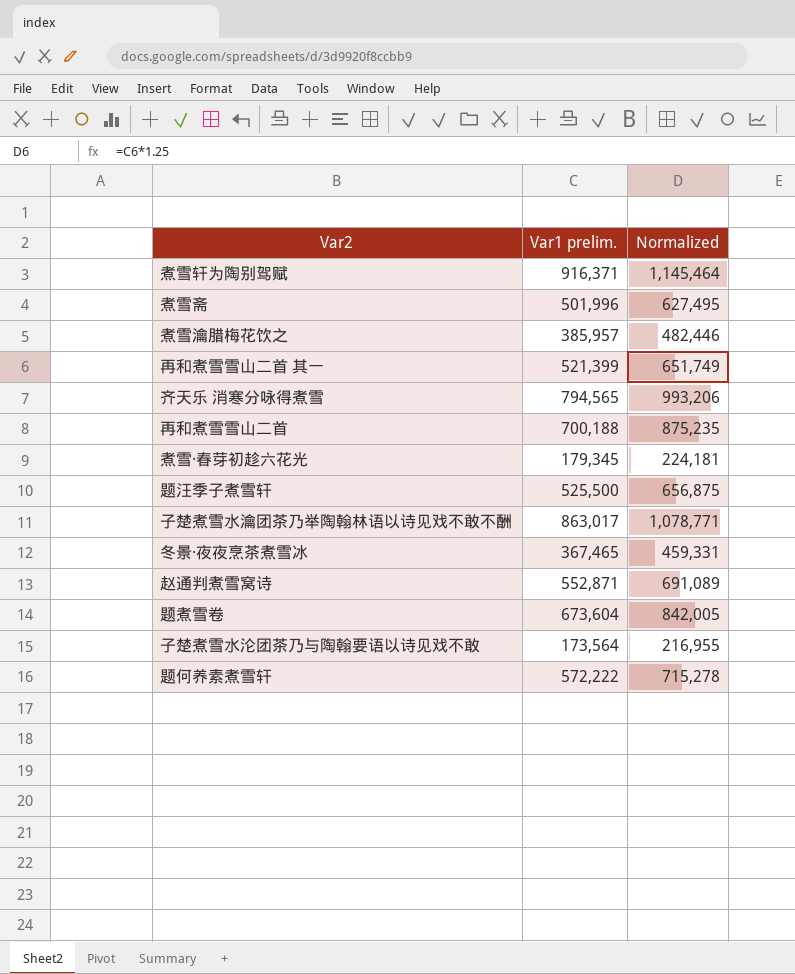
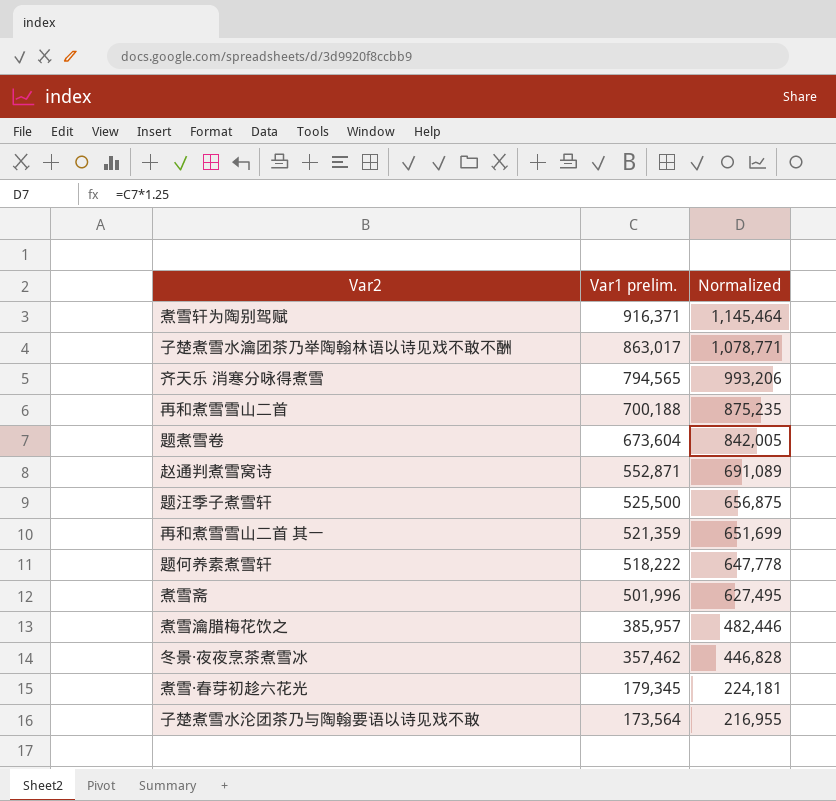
row order: none -> Var1 prelim. descending
再和煮雪雪山二首 其一 | Var1 prelim.: 521,399 -> 521,359
再和煮雪雪山二首 其一 | Normalized: 651,749 -> 651,699
题何养素煮雪轩 | Var1 prelim.: 572,222 -> 518,222
题何养素煮雪轩 | Normalized: 715,278 -> 647,778
冬景·夜夜烹茶煮雪冰 | Var1 prelim.: 367,465 -> 357,462
冬景·夜夜烹茶煮雪冰 | Normalized: 459,331 -> 446,828

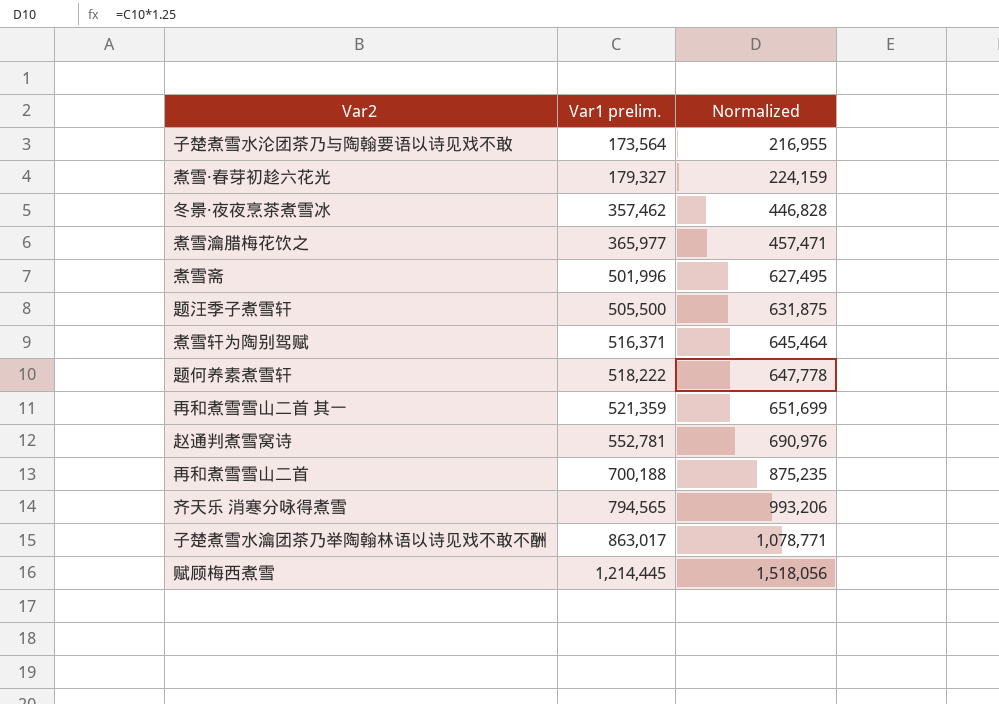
row order: Var1 prelim. descending -> Var1 prelim. ascending
row 题煮雪卷: 673,604 | 842,005 -> none
煮雪·春芽初趁六花光 | Var1 prelim.: 179,345 -> 179,327
煮雪·春芽初趁六花光 | Normalized: 224,181 -> 224,159
煮雪瀹腊梅花饮之 | Var1 prelim.: 385,957 -> 365,977
煮雪瀹腊梅花饮之 | Normalized: 482,446 -> 457,471
题汪季子煮雪轩 | Var1 prelim.: 525,500 -> 505,500
题汪季子煮雪轩 | Normalized: 656,875 -> 631,875
煮雪轩为陶别驾赋 | Var1 prelim.: 916,371 -> 516,371
煮雪轩为陶别驾赋 | Normalized: 1,145,464 -> 645,464
赵通判煮雪窝诗 | Var1 prelim.: 552,871 -> 552,781
赵通判煮雪窝诗 | Normalized: 691,089 -> 690,976
row 赋顾梅西煮雪: none -> 1,214,445 | 1,518,056

